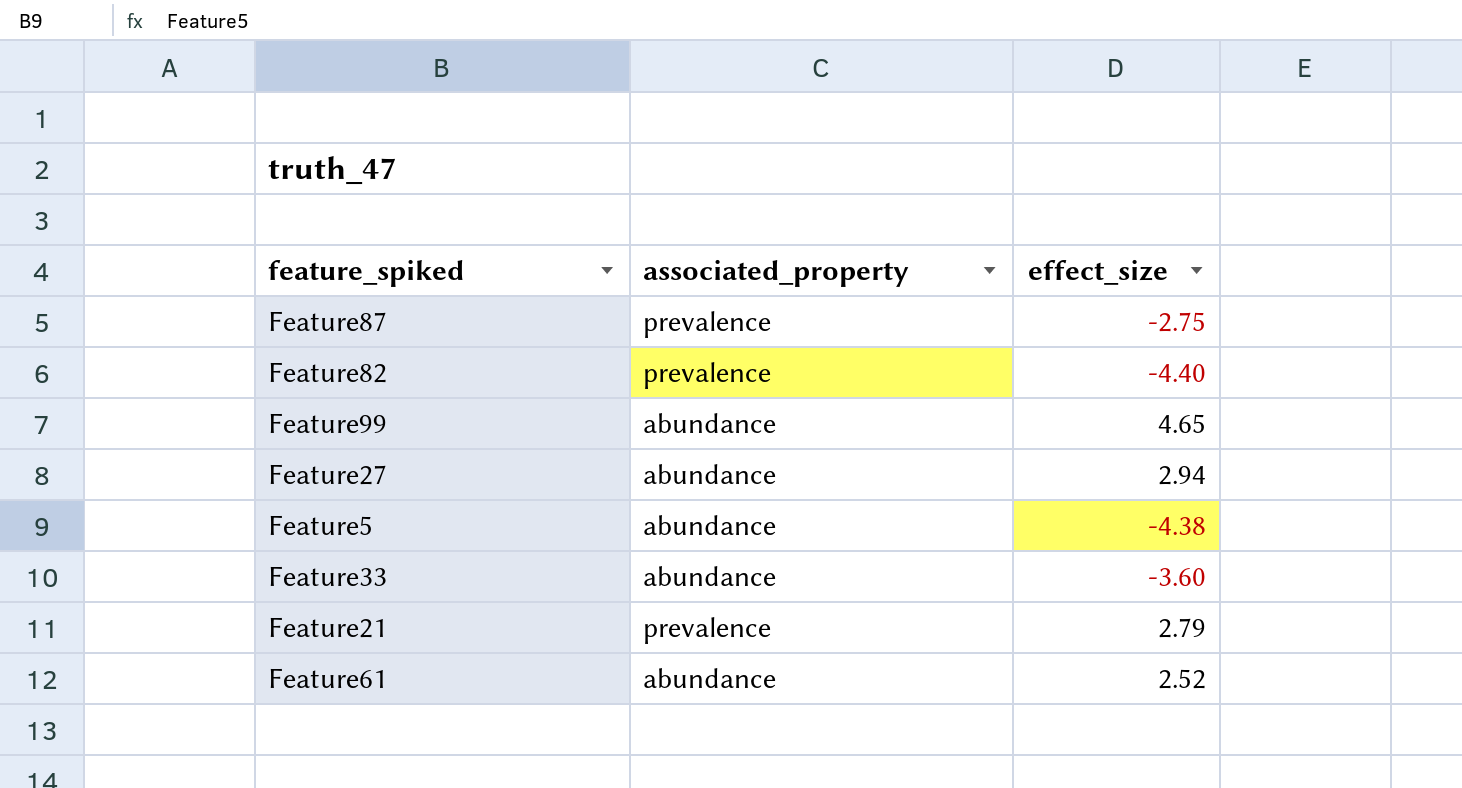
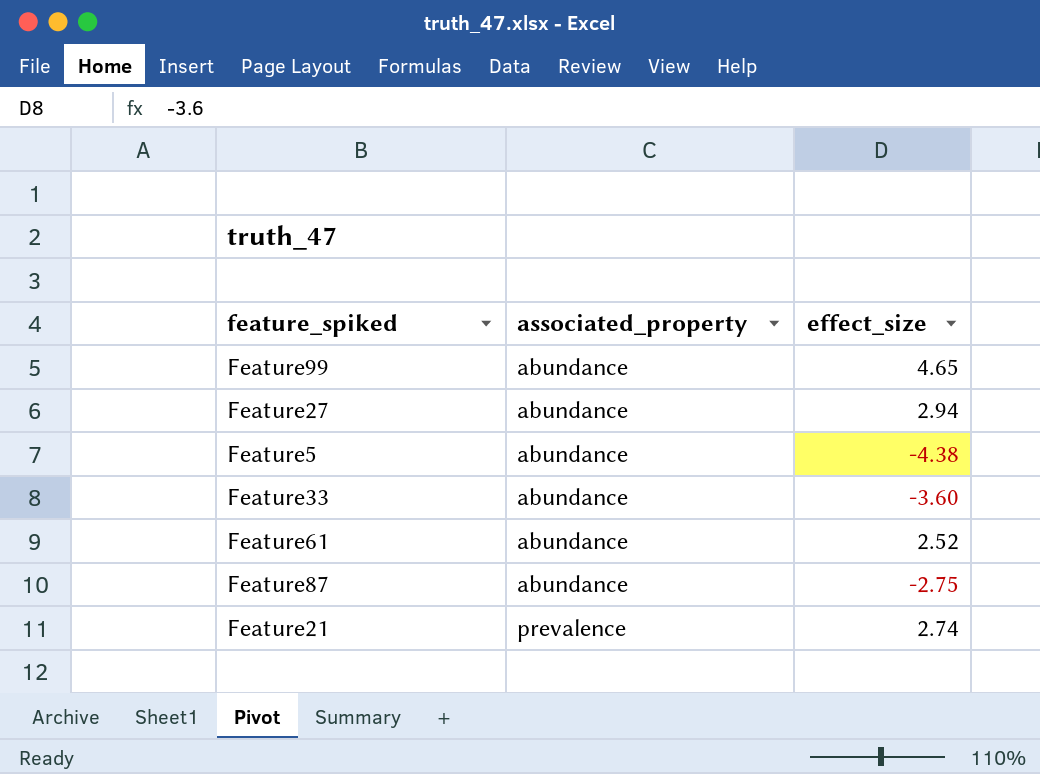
row order: none -> associated_property ascending
row Feature82: prevalence | -4.40 -> none
Feature87 | associated_property: prevalence -> abundance
Feature21 | effect_size: 2.79 -> 2.74

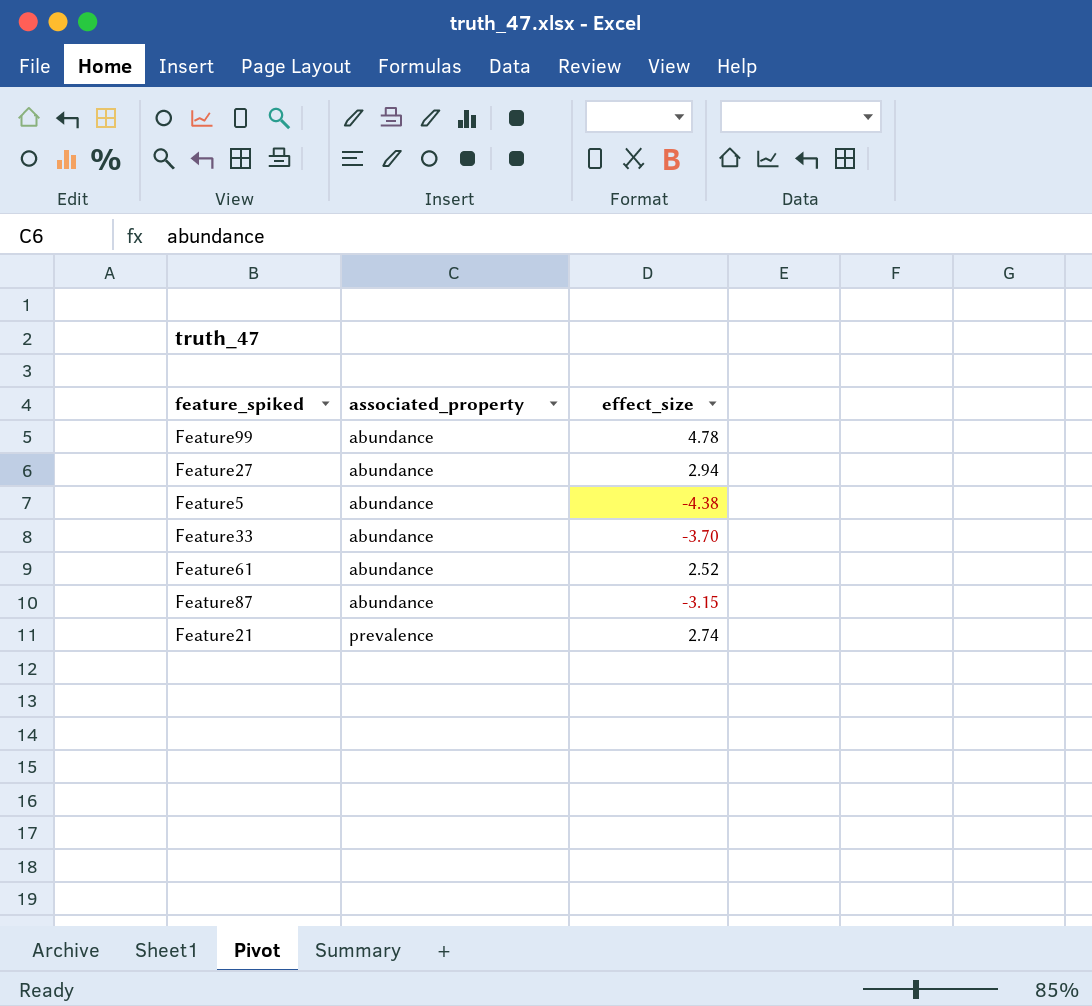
Feature99 | effect_size: 4.65 -> 4.78
Feature33 | effect_size: -3.60 -> -3.70
Feature87 | effect_size: -2.75 -> -3.15

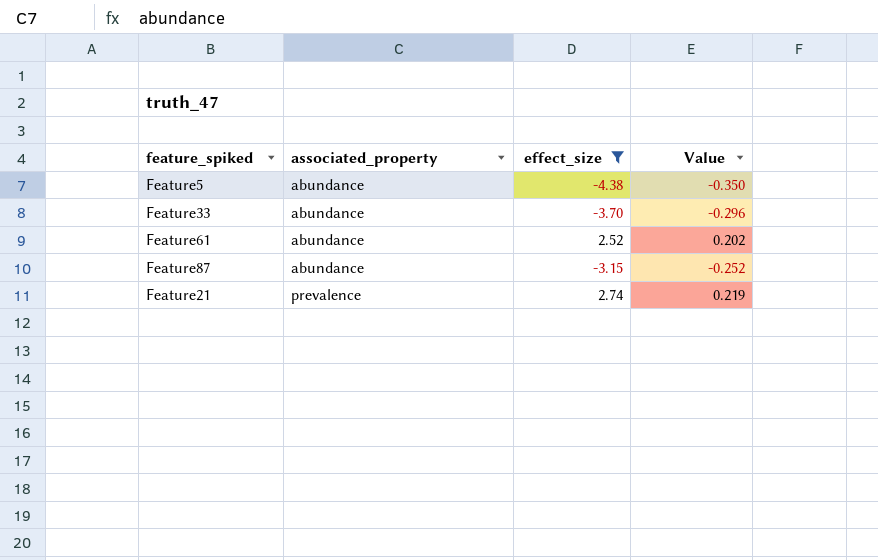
filter: none -> effect_size <= 2.74
column Value | formula: none -> [effect_size] * 0.08

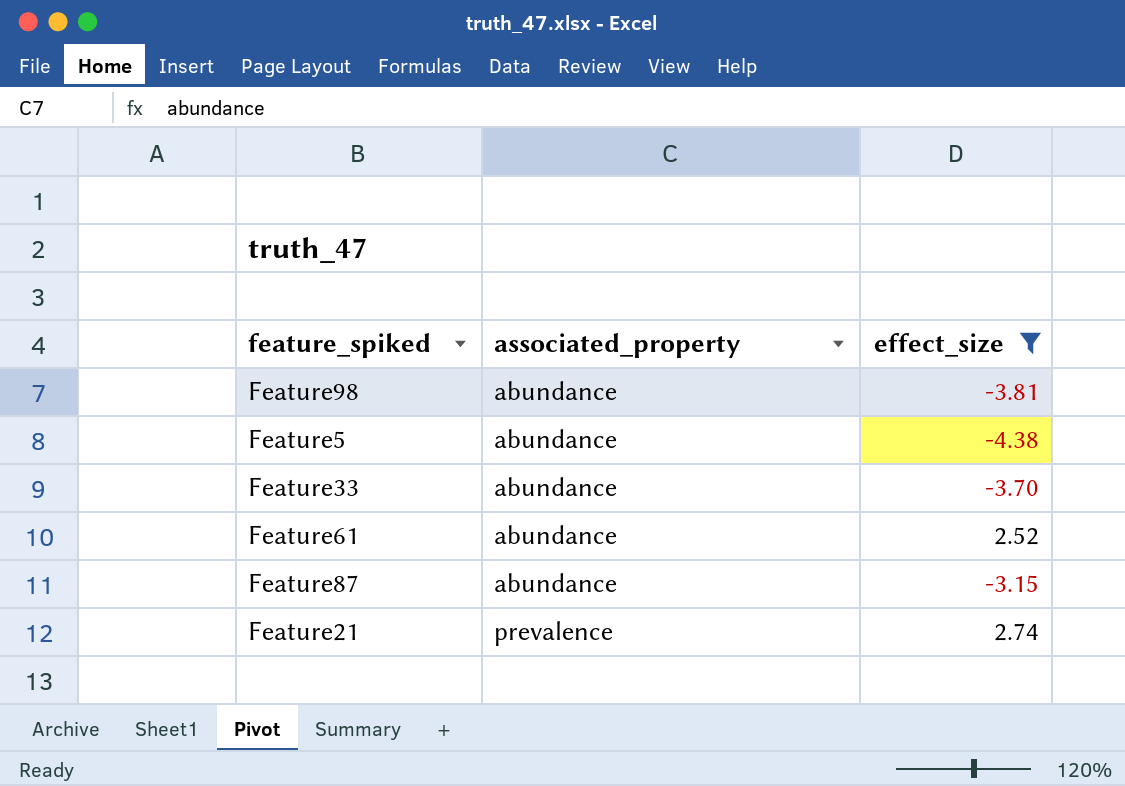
column Value | formula: [effect_size] * 0.08 -> none
row Feature98: none -> abundance | -3.81

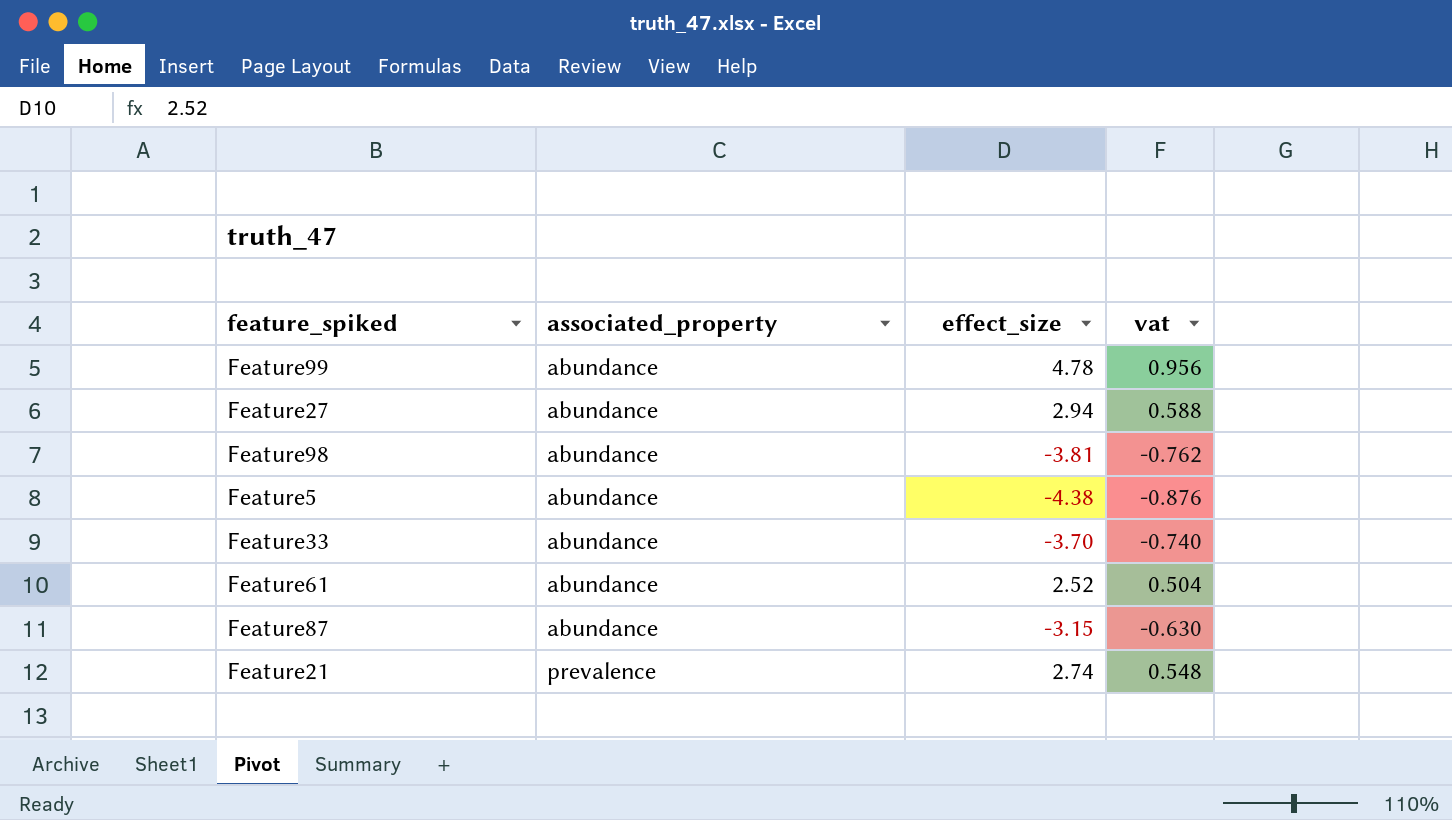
filter: effect_size <= 2.74 -> none
column vat | formula: none -> [effect_size] * 0.2

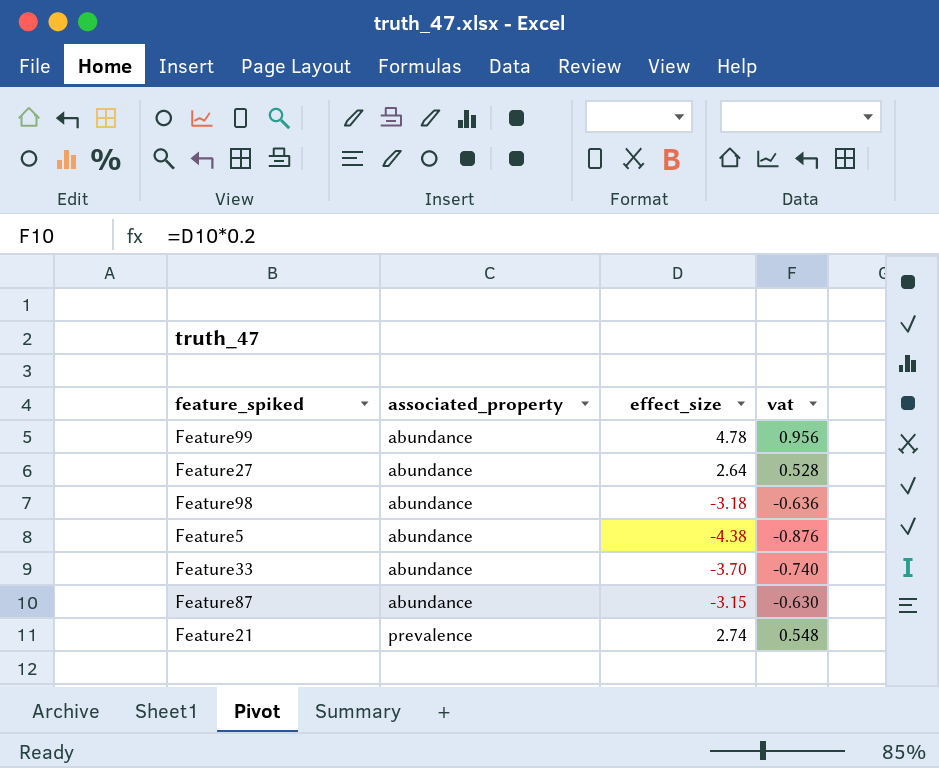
row Feature61: abundance | 2.52 | 0.504 -> none
Feature27 | effect_size: 2.94 -> 2.64
Feature27 | vat: 0.588 -> 0.528
Feature98 | effect_size: -3.81 -> -3.18
Feature98 | vat: -0.762 -> -0.636

